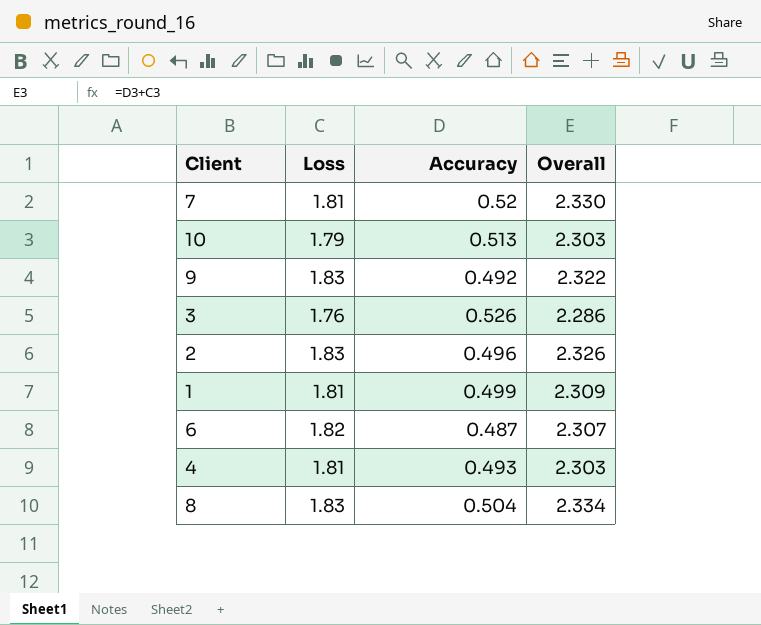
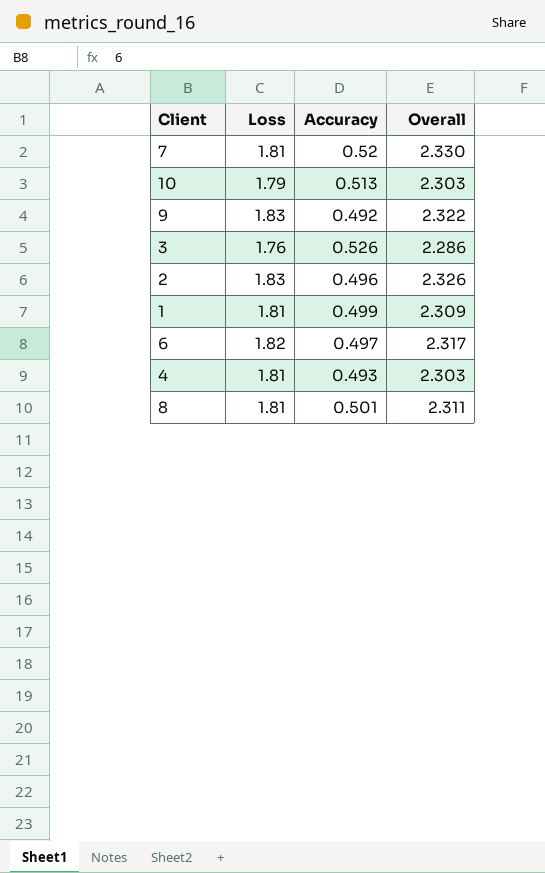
6 | Accuracy: 0.487 -> 0.497
6 | Overall: 2.307 -> 2.317
8 | Loss: 1.83 -> 1.81
8 | Accuracy: 0.504 -> 0.501
8 | Overall: 2.334 -> 2.311

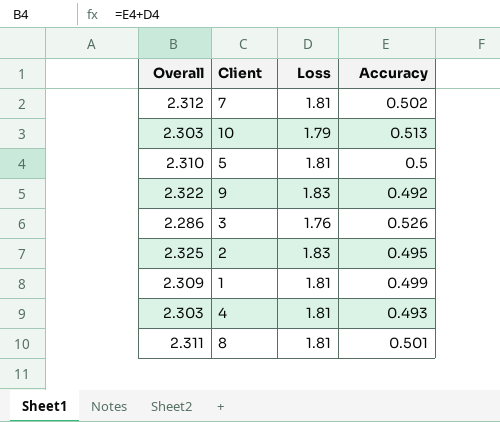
column Overall | position: 4 -> 1
row 6: 1.82 | 0.497 | 2.317 -> none
7 | Overall: 2.330 -> 2.312
7 | Accuracy: 0.52 -> 0.502
row 5: none -> 2.310 | 1.81 | 0.5
2 | Overall: 2.326 -> 2.325
2 | Accuracy: 0.496 -> 0.495

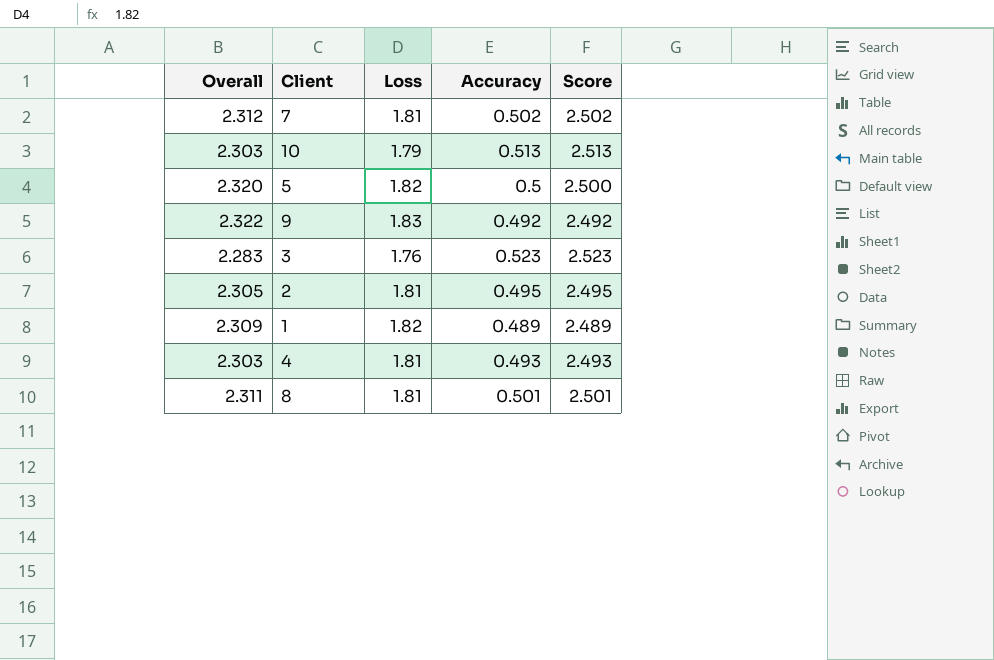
column Score | formula: none -> [Accuracy] + 2
5 | Overall: 2.310 -> 2.320
5 | Loss: 1.81 -> 1.82
3 | Overall: 2.286 -> 2.283
3 | Accuracy: 0.526 -> 0.523
2 | Overall: 2.325 -> 2.305
2 | Loss: 1.83 -> 1.81
1 | Loss: 1.81 -> 1.82
1 | Accuracy: 0.499 -> 0.489

